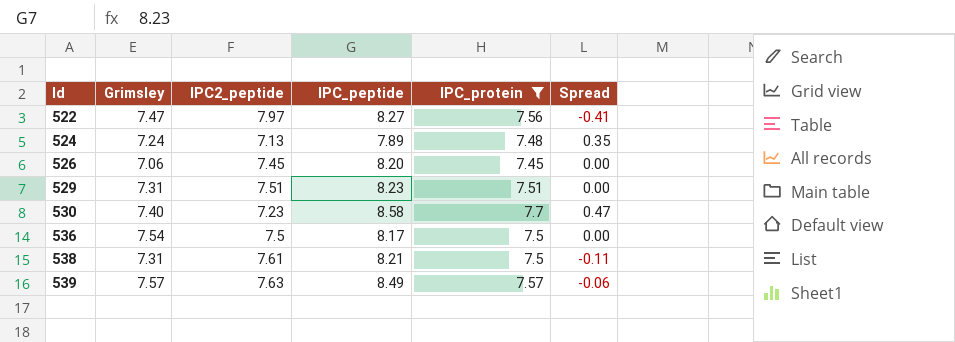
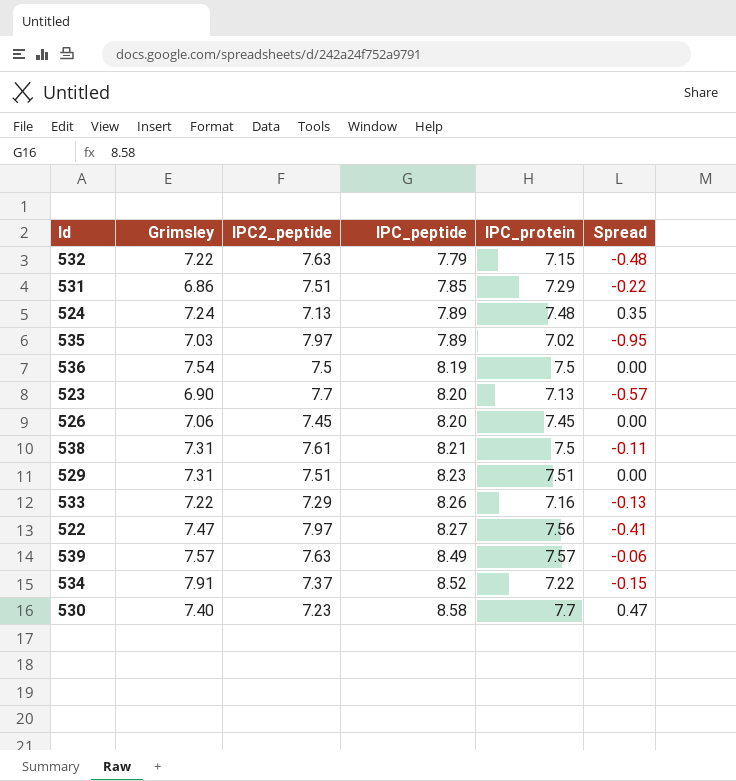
filter: IPC_protein >= 7.45 -> none
row order: Id ascending -> IPC_peptide ascending
536 | IPC_peptide: 8.17 -> 8.19

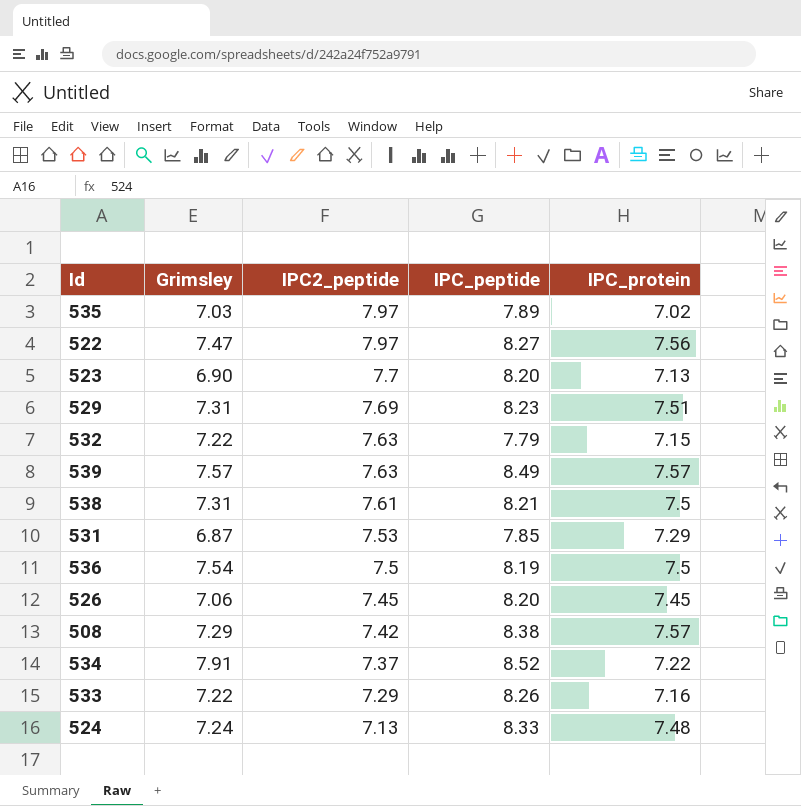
row order: IPC_peptide ascending -> IPC2_peptide descending
column Spread | formula: [IPC_protein] - [IPC2_peptide] -> none
row 530: 7.40 | 7.23 | 8.58 | 7.7 | 0.47 -> none
529 | IPC2_peptide: 7.51 -> 7.69
531 | Grimsley: 6.86 -> 6.87
531 | IPC2_peptide: 7.51 -> 7.53
row 508: none -> 7.29 | 7.42 | 8.38 | 7.57
524 | IPC_peptide: 7.89 -> 8.33

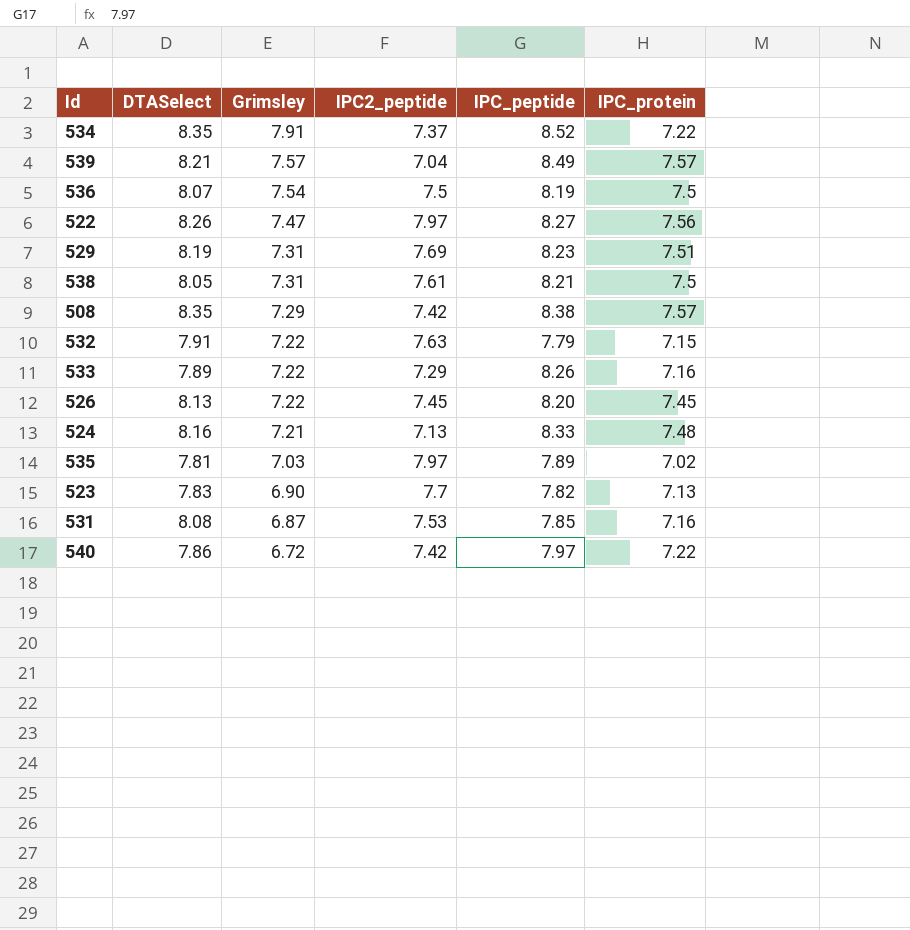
row order: IPC2_peptide descending -> Grimsley descending
column DTASelect | position: none -> 2
539 | IPC2_peptide: 7.63 -> 7.04
526 | Grimsley: 7.06 -> 7.22
524 | Grimsley: 7.24 -> 7.21
523 | IPC_peptide: 8.20 -> 7.82
531 | IPC_protein: 7.29 -> 7.16
row 540: none -> 7.86 | 6.72 | 7.42 | 7.97 | 7.22

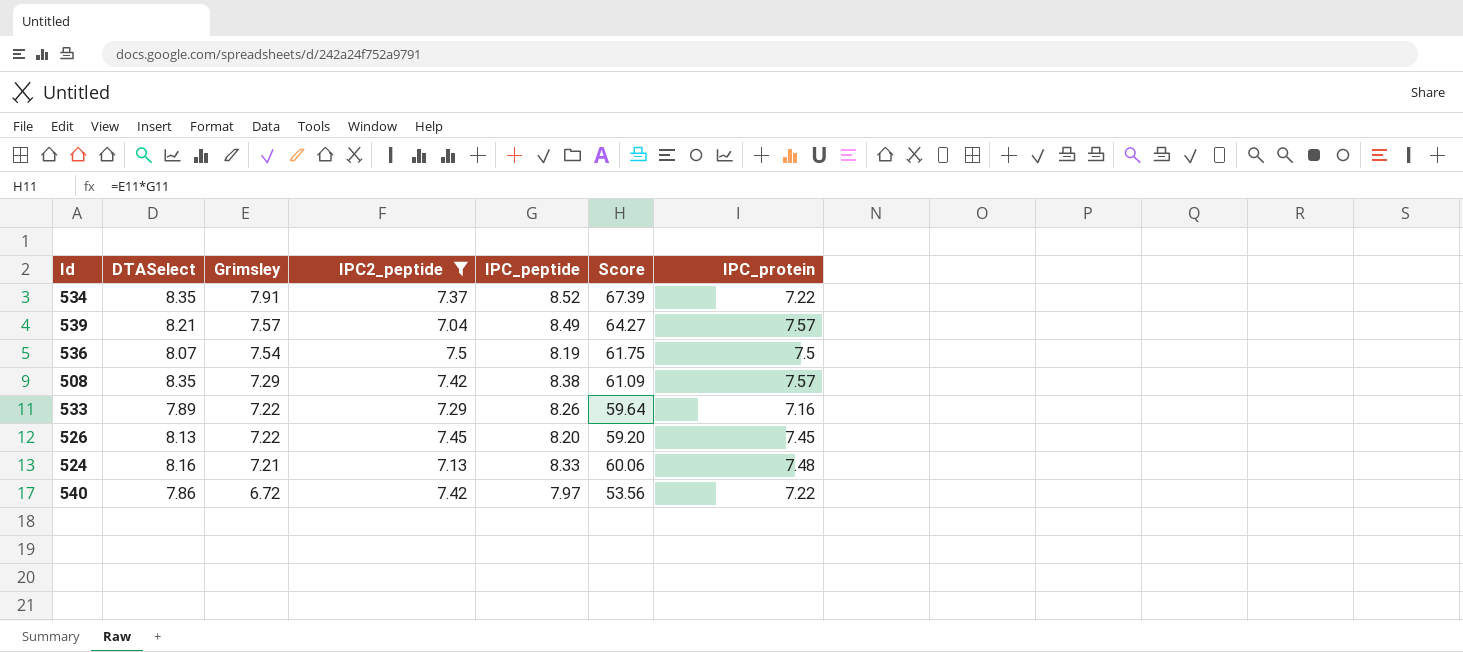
filter: none -> IPC2_peptide <= 7.5
column Score | formula: none -> [Grimsley] * [IPC_peptide]

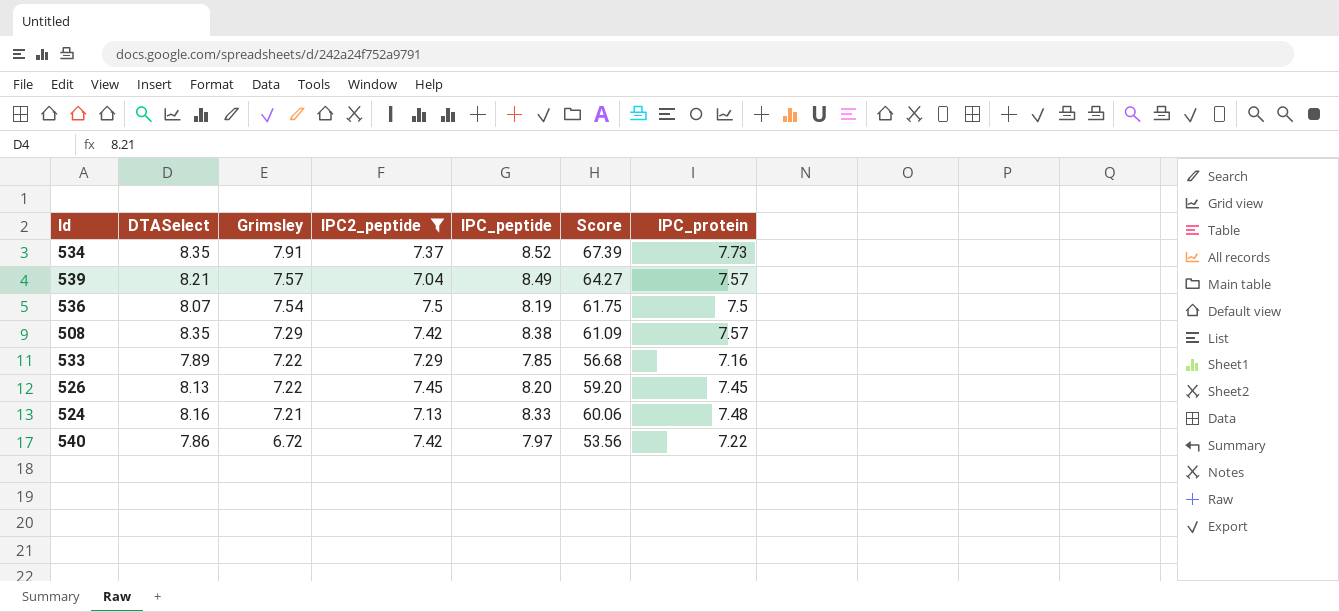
534 | IPC_protein: 7.22 -> 7.73
533 | IPC_peptide: 8.26 -> 7.85
533 | Score: 59.64 -> 56.68

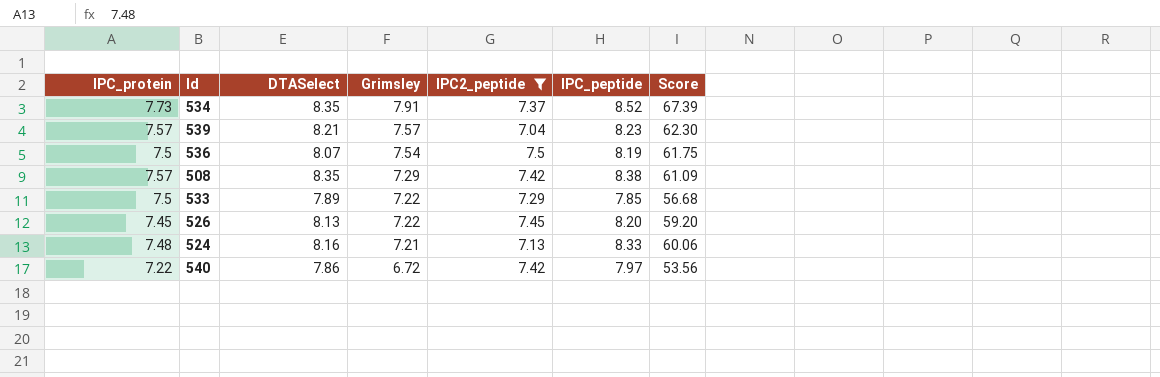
column IPC_protein | position: 7 -> 1
539 | IPC_peptide: 8.49 -> 8.23
539 | Score: 64.27 -> 62.30
533 | IPC_protein: 7.16 -> 7.5

